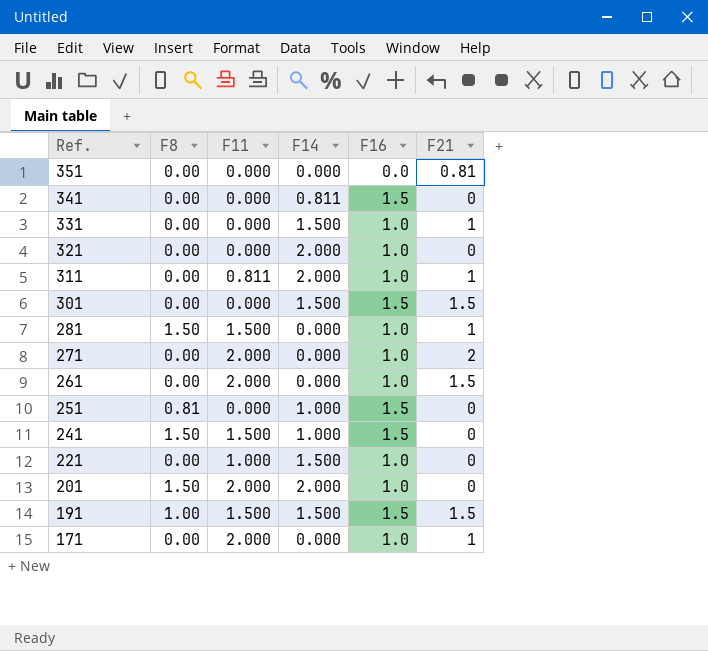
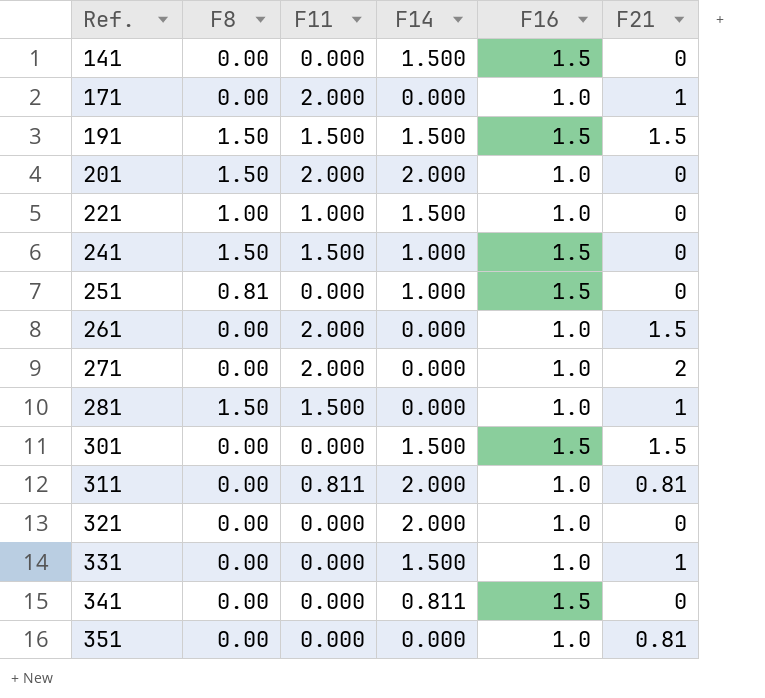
row order: Ref. descending -> Ref. ascending
row 141: none -> 0.00 | 0.000 | 1.500 | 1.5 | 0
191 | F8: 1.00 -> 1.50
221 | F8: 0.00 -> 1.00
311 | F21: 1 -> 0.81
351 | F16: 0.0 -> 1.0

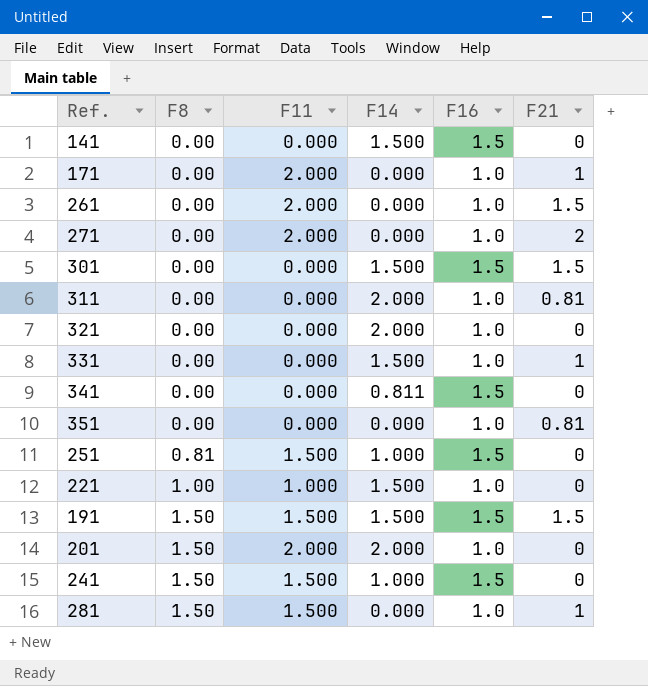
row order: Ref. ascending -> F8 ascending
311 | F11: 0.811 -> 0.000
251 | F11: 0.000 -> 1.500

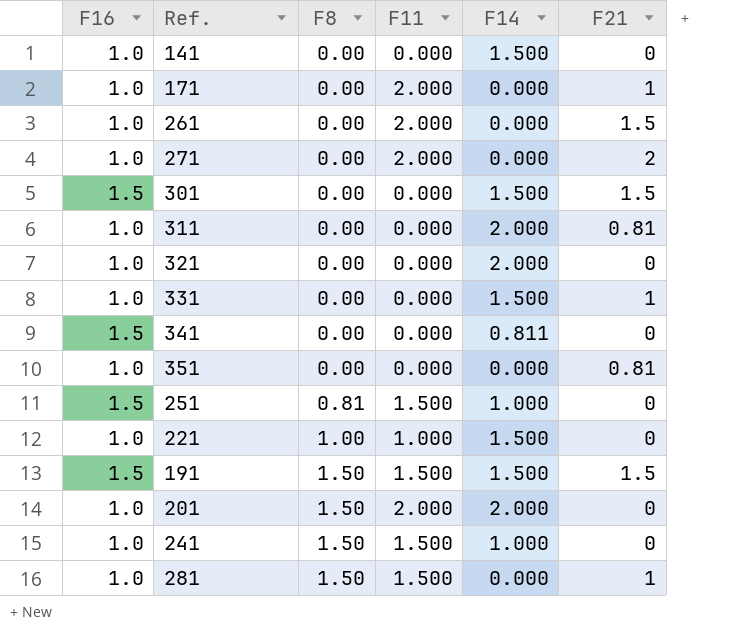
column F16 | position: 5 -> 1
141 | F16: 1.5 -> 1.0
241 | F16: 1.5 -> 1.0

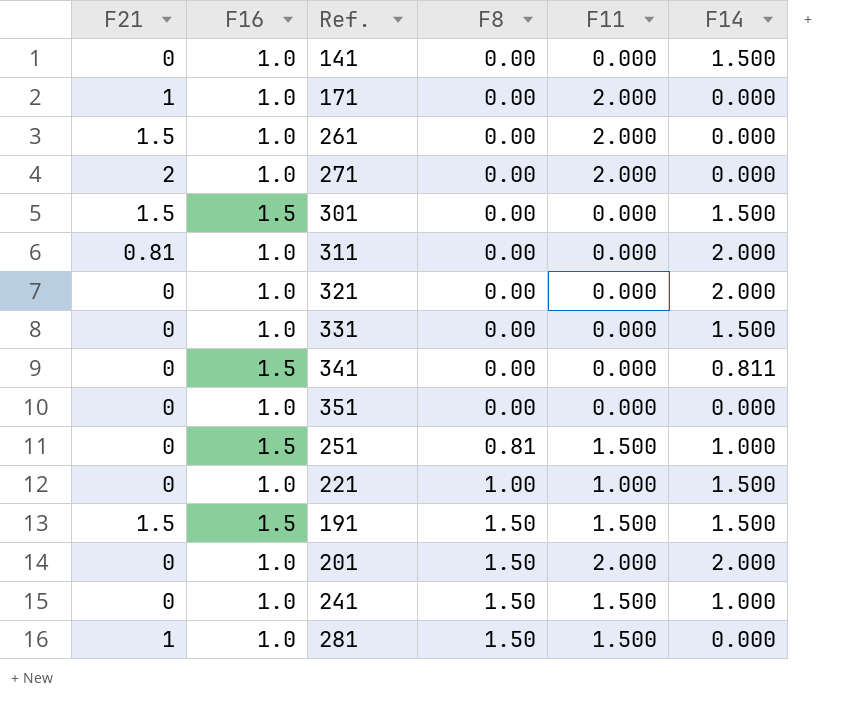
column F21 | position: 6 -> 1
331 | F21: 1 -> 0
351 | F21: 0.81 -> 0

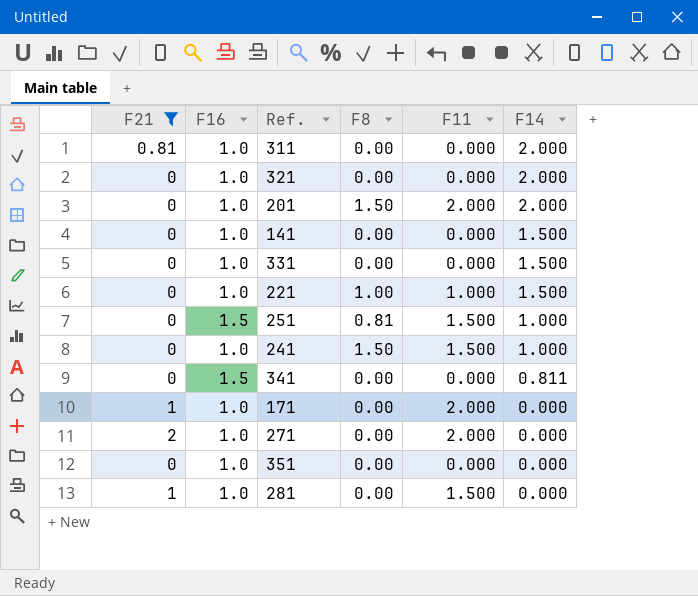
filter: none -> F21 != 1.5
row order: F8 ascending -> F14 descending
281 | F8: 1.50 -> 0.00

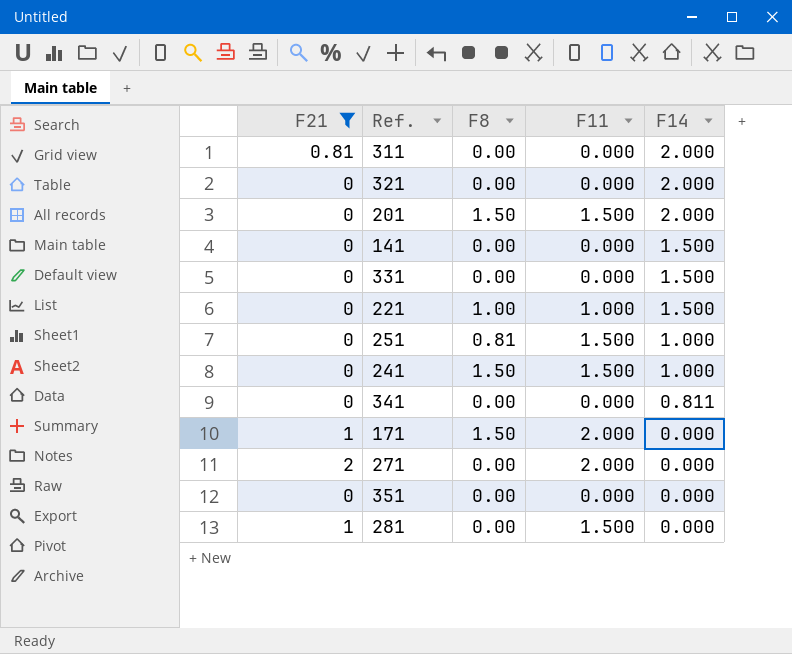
column F16 | position: 2 -> none
201 | F11: 2.000 -> 1.500
171 | F8: 0.00 -> 1.50

